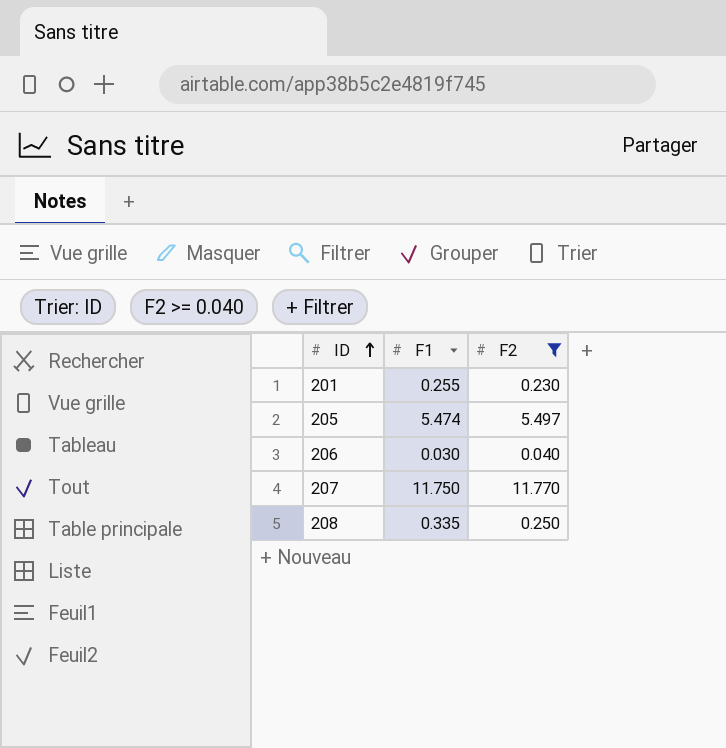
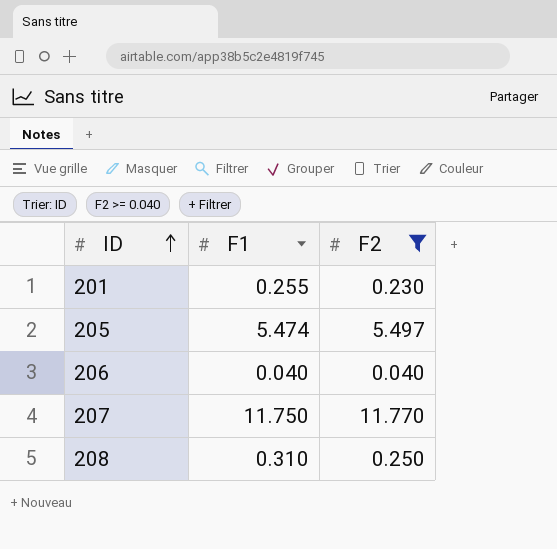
206 | F1: 0.030 -> 0.040
208 | F1: 0.335 -> 0.310

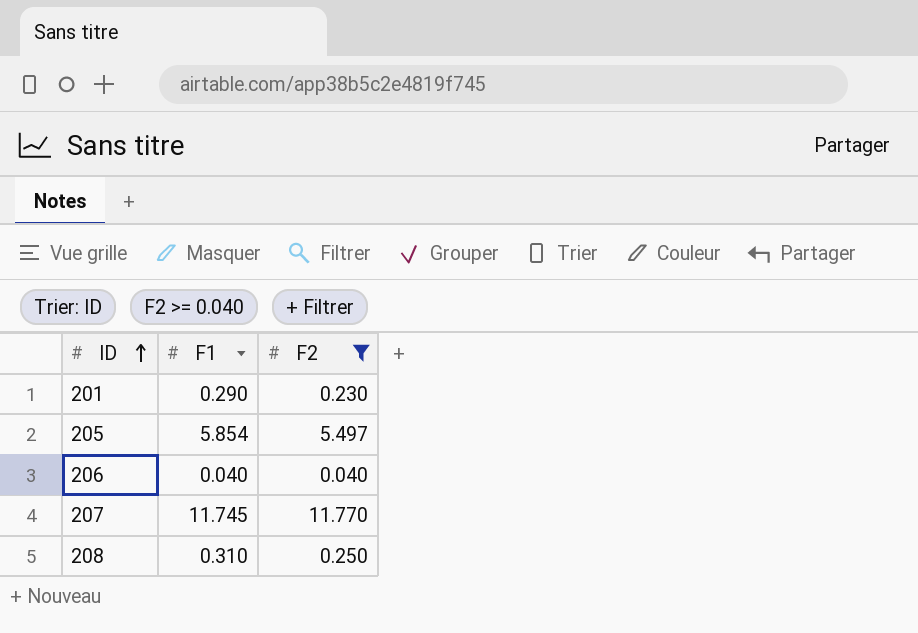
201 | F1: 0.255 -> 0.290
205 | F1: 5.474 -> 5.854
207 | F1: 11.750 -> 11.745

